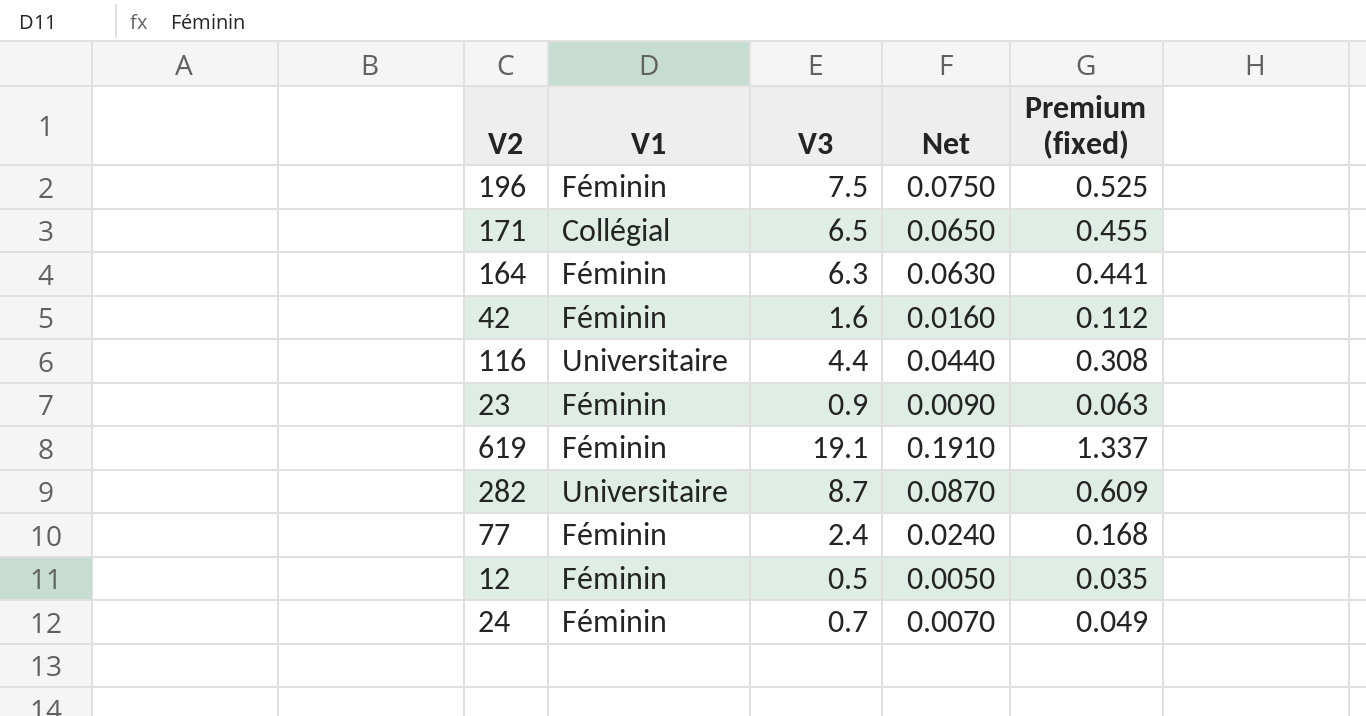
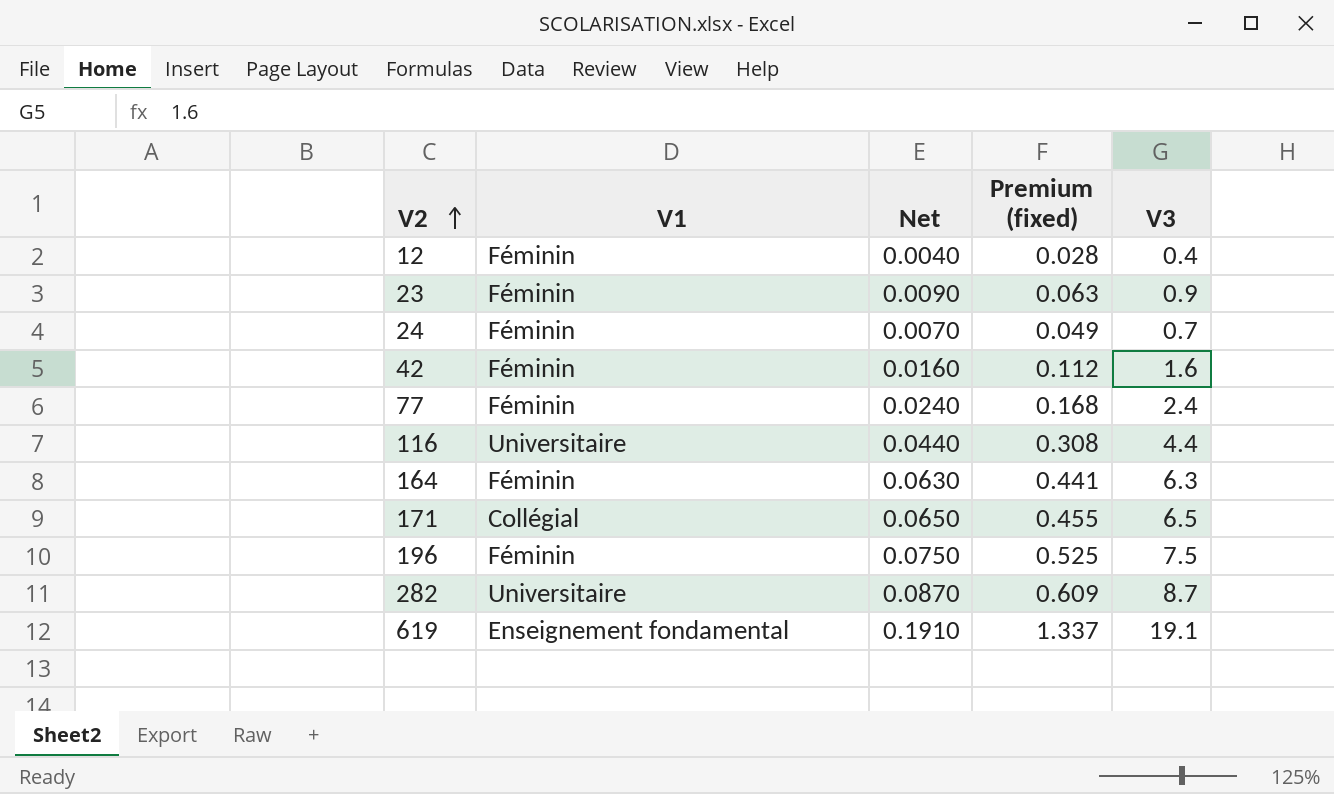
row order: none -> V2 ascending
column V3 | position: 3 -> 5
12 | Net: 0.0050 -> 0.0040
12 | Premium (fixed): 0.035 -> 0.028
12 | V3: 0.5 -> 0.4
619 | V1: Féminin -> Enseignement fondamental

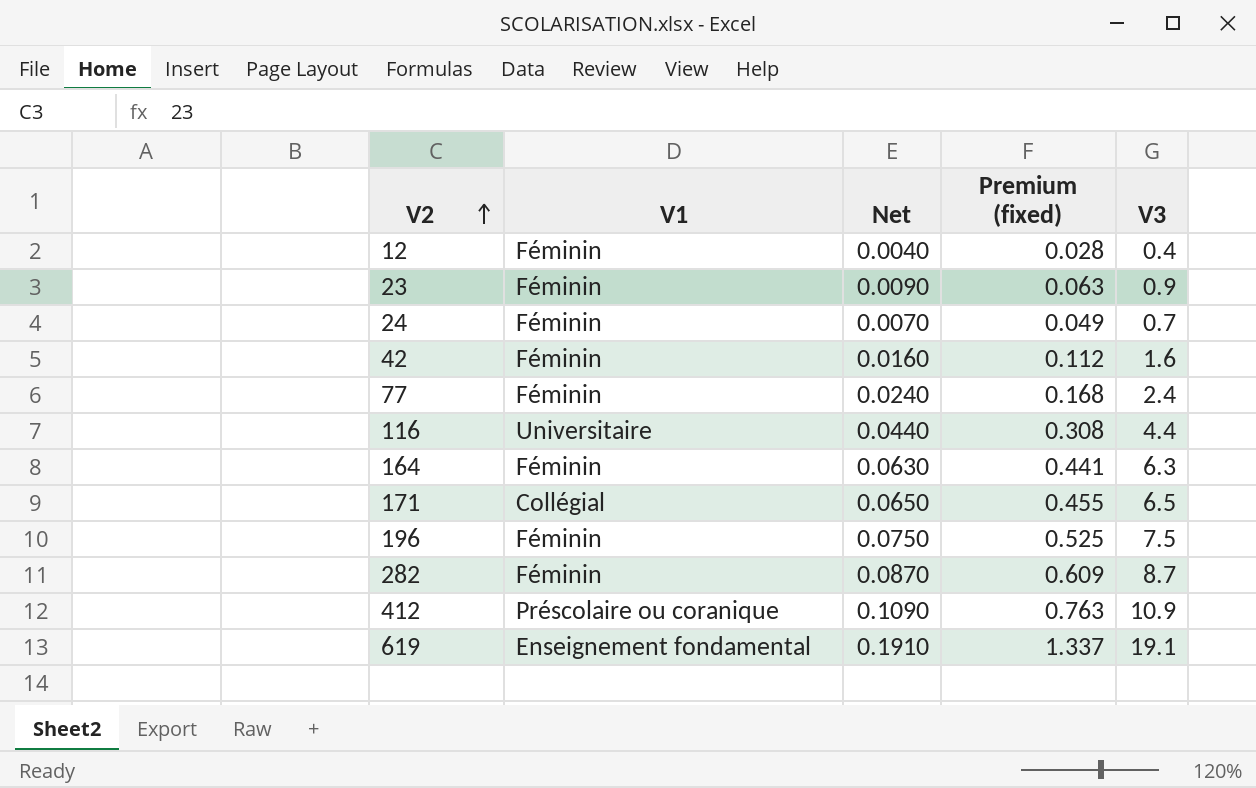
282 | V1: Universitaire -> Féminin
row 412: none -> Préscolaire ou coranique | 0.1090 | 0.763 | 10.9

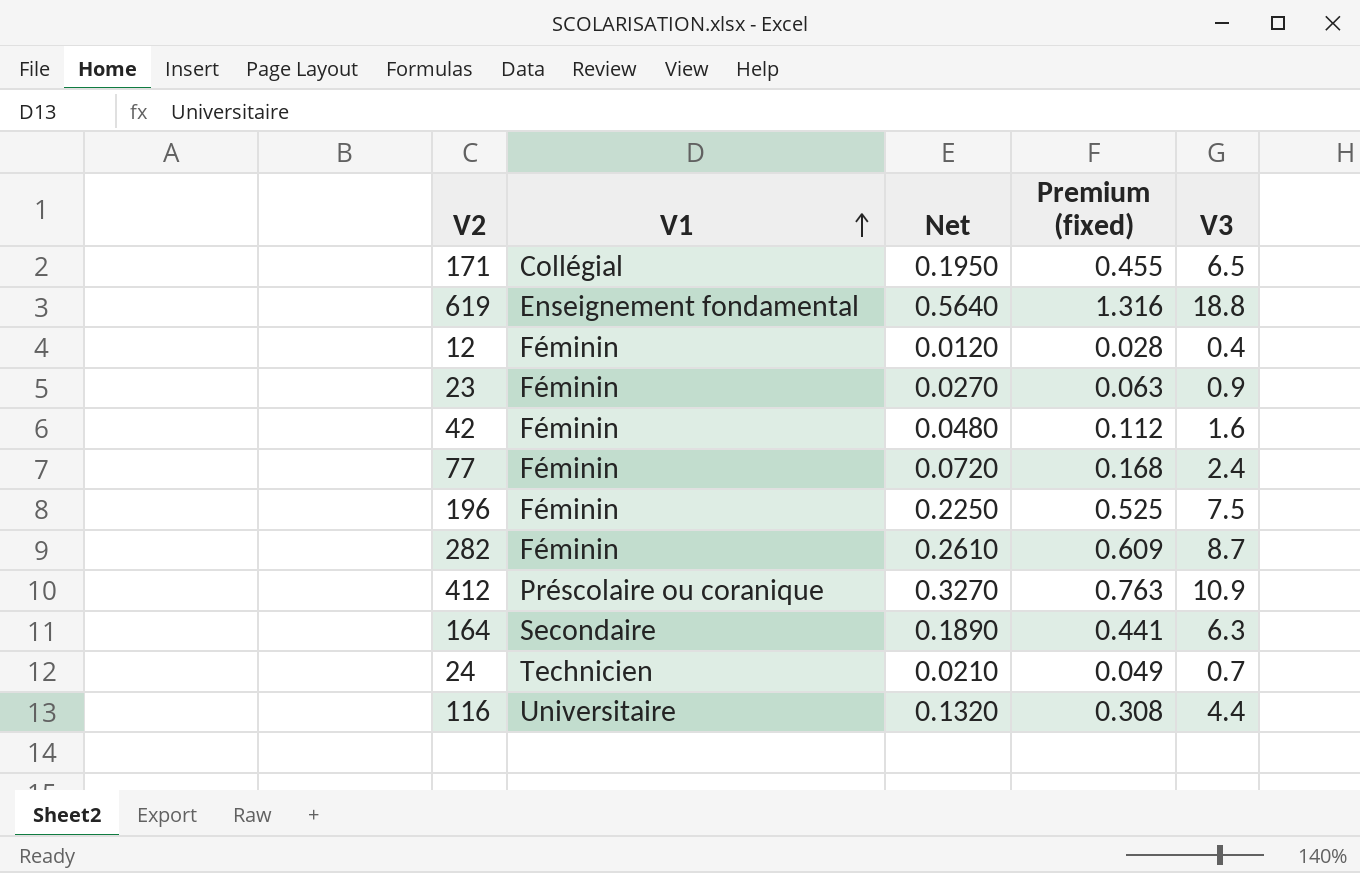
row order: V2 ascending -> V1 ascending
column Net | formula: [V3] * 0.01 -> [V3] * 0.03
619 | Premium (fixed): 1.337 -> 1.316
619 | V3: 19.1 -> 18.8
164 | V1: Féminin -> Secondaire
24 | V1: Féminin -> Technicien

